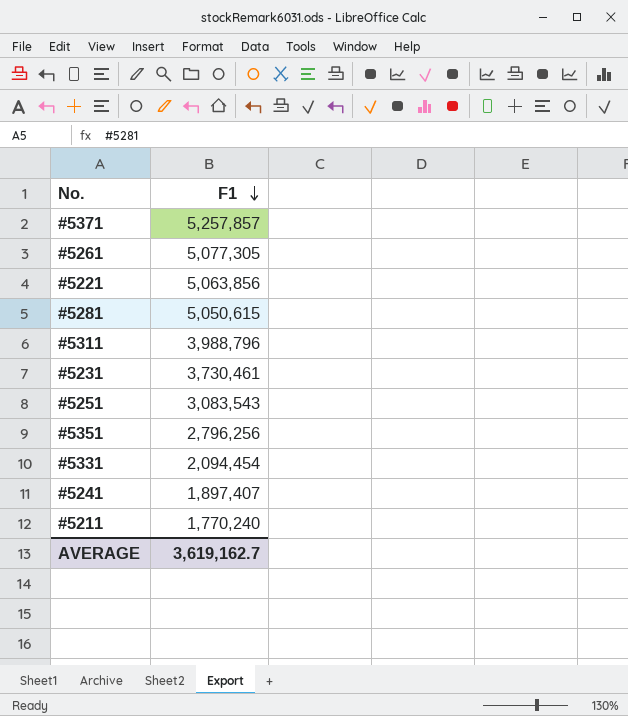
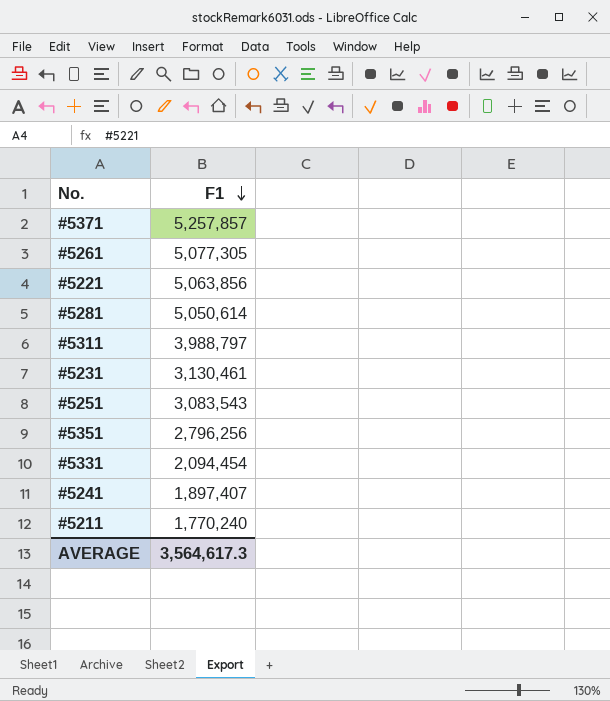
#5281 | F1: 5,050,615 -> 5,050,614
#5311 | F1: 3,988,796 -> 3,988,797
#5231 | F1: 3,730,461 -> 3,130,461
AVERAGE | F1: 3,619,162.7 -> 3,564,617.3

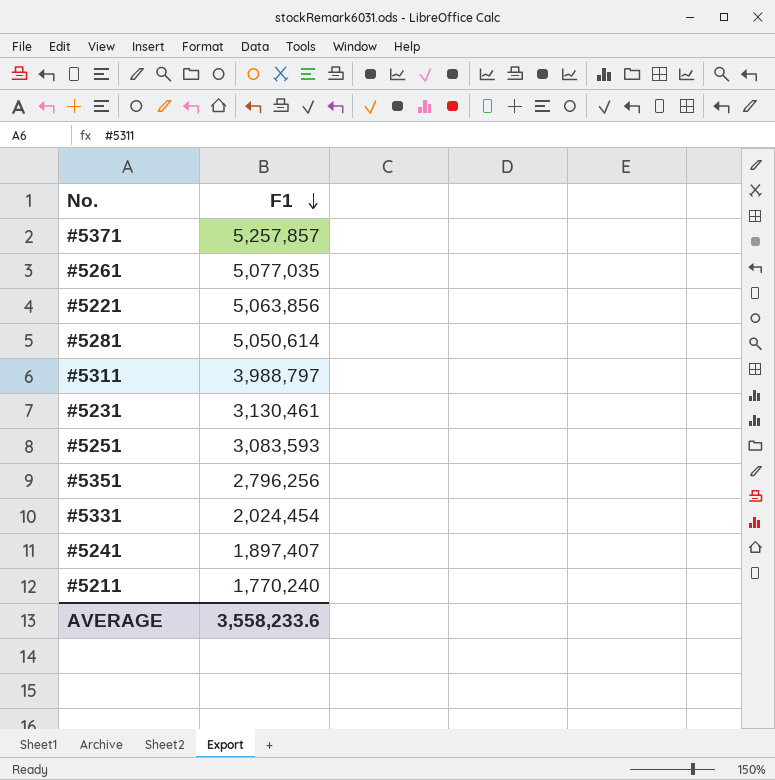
#5261 | F1: 5,077,305 -> 5,077,035
#5251 | F1: 3,083,543 -> 3,083,593
#5331 | F1: 2,094,454 -> 2,024,454
AVERAGE | F1: 3,564,617.3 -> 3,558,233.6

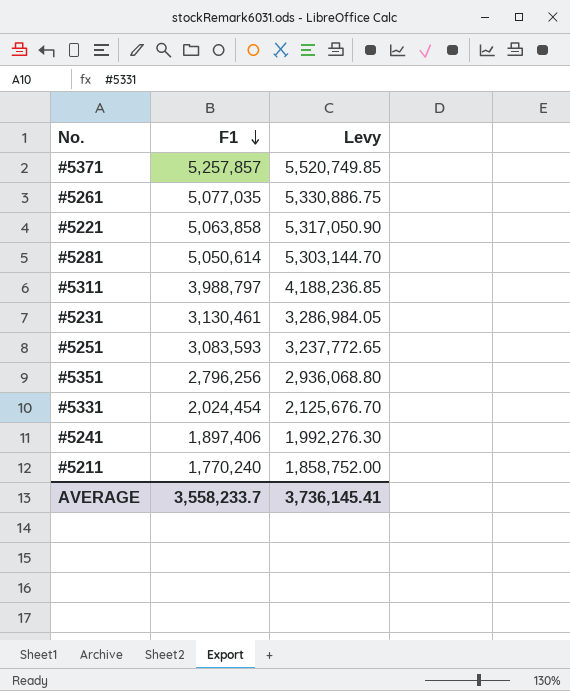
column Levy | formula: none -> [F1] * 1.05
#5221 | F1: 5,063,856 -> 5,063,858
#5241 | F1: 1,897,407 -> 1,897,406
AVERAGE | F1: 3,558,233.6 -> 3,558,233.7

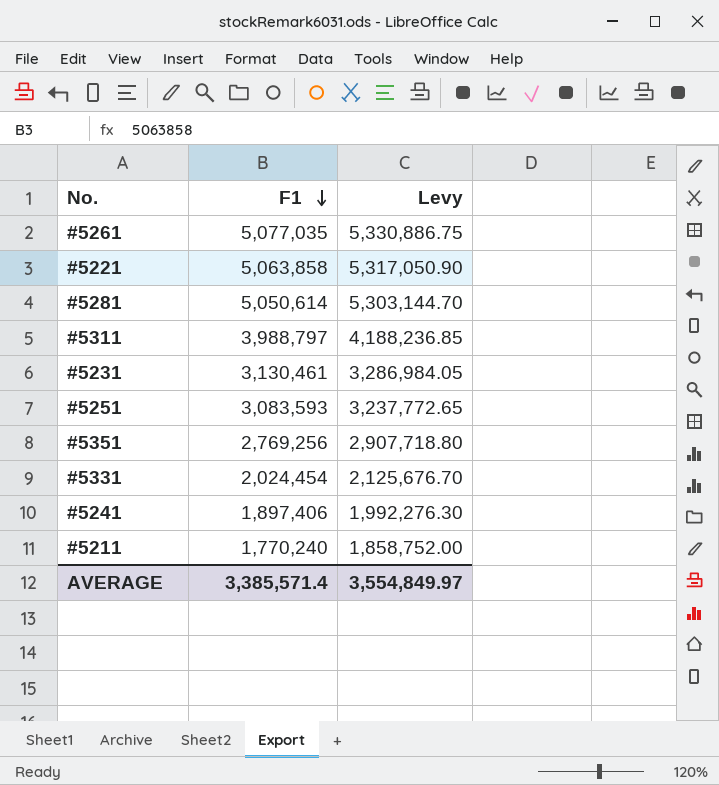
row #5371: 5,257,857 | 5,520,749.85 -> none
#5351 | F1: 2,796,256 -> 2,769,256
#5351 | Levy: 2,936,068.80 -> 2,907,718.80
AVERAGE | F1: 3,558,233.7 -> 3,385,571.4
AVERAGE | Levy: 3,736,145.41 -> 3,554,849.97

